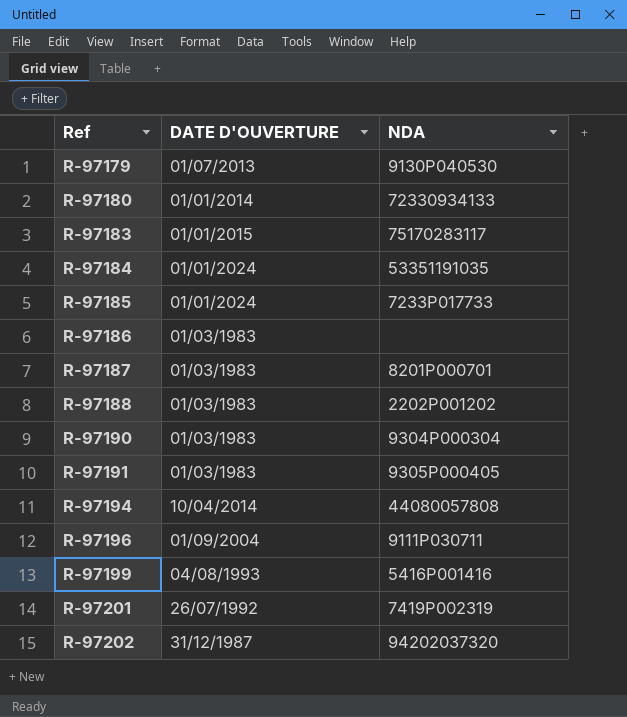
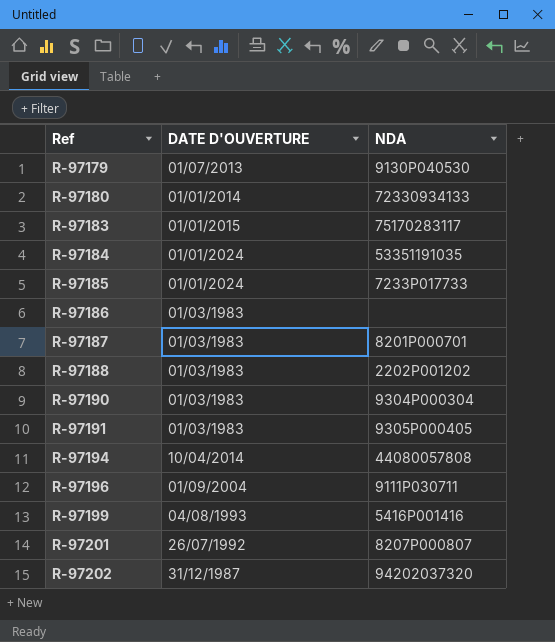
R-97201 | NDA: 7419P002319 -> 8207P000807

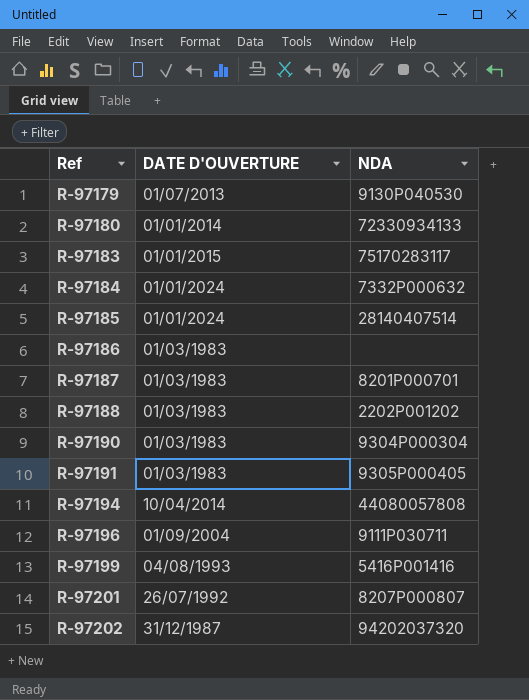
R-97184 | NDA: 53351191035 -> 7332P000632
R-97185 | NDA: 7233P017733 -> 28140407514

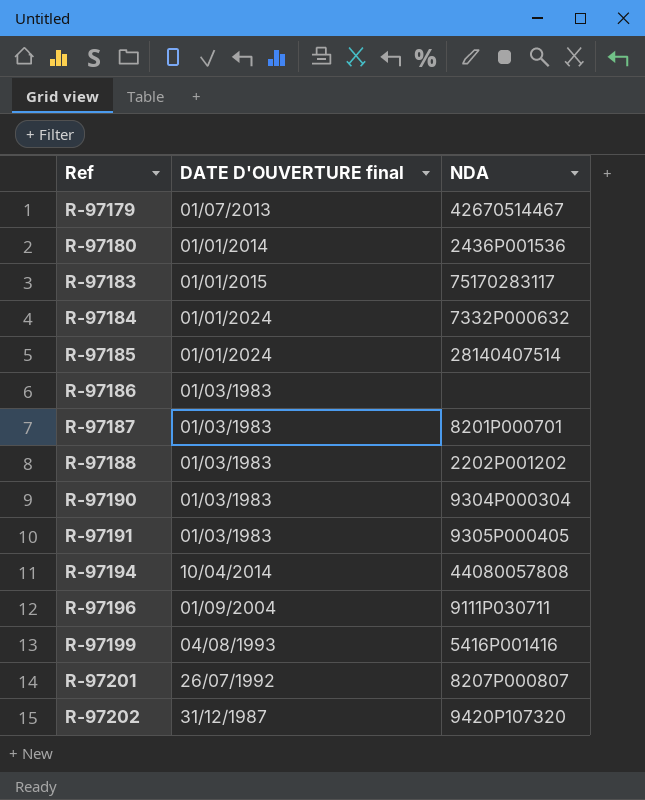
column name: DATE D'OUVERTURE -> DATE D'OUVERTURE final
R-97179 | NDA: 9130P040530 -> 42670514467
R-97180 | NDA: 72330934133 -> 2436P001536
R-97202 | NDA: 94202037320 -> 9420P107320

